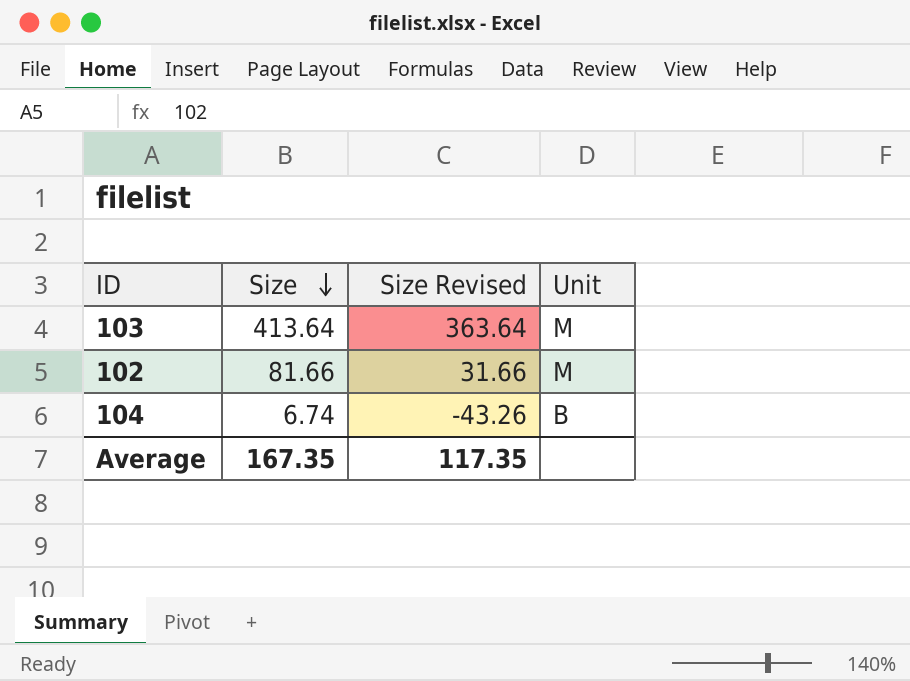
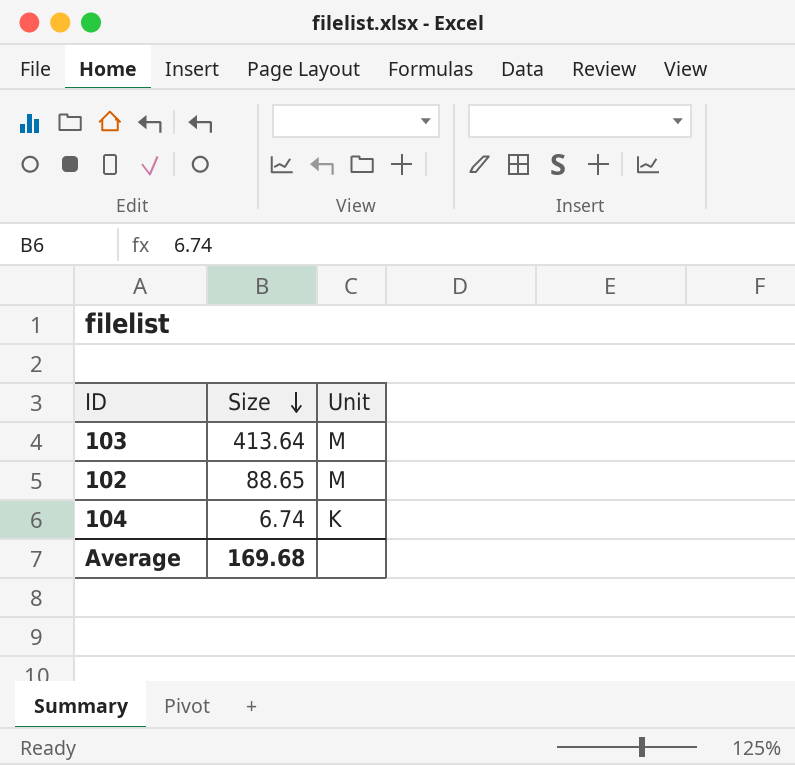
column Size Revised | formula: [Size] - 50 -> none
102 | Size: 81.66 -> 88.65
104 | Unit: B -> K
Average | Size: 167.35 -> 169.68

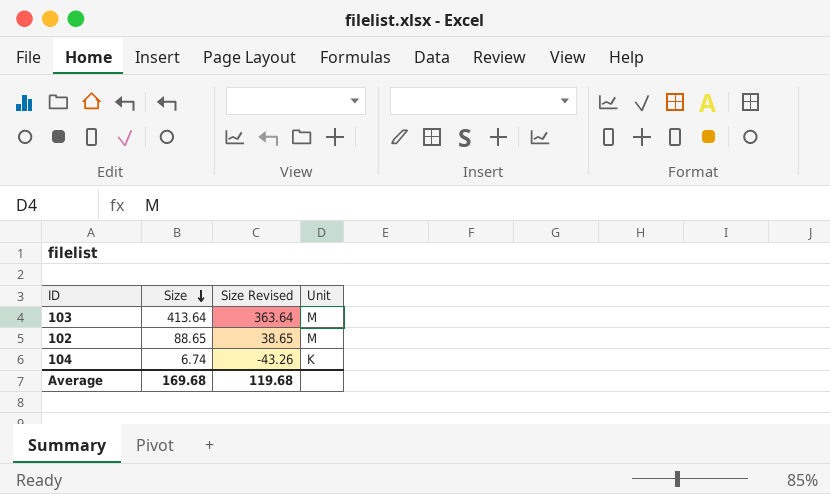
column Size Revised | formula: none -> [Size] - 50

